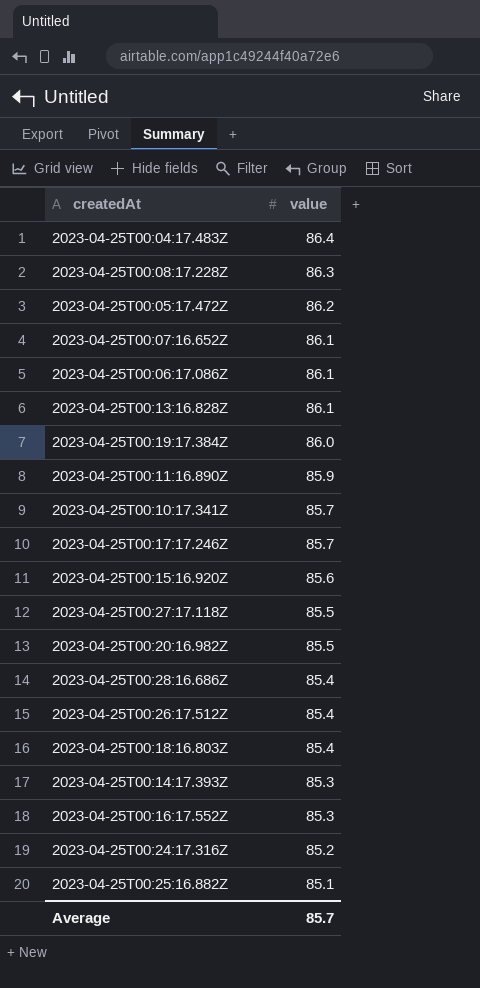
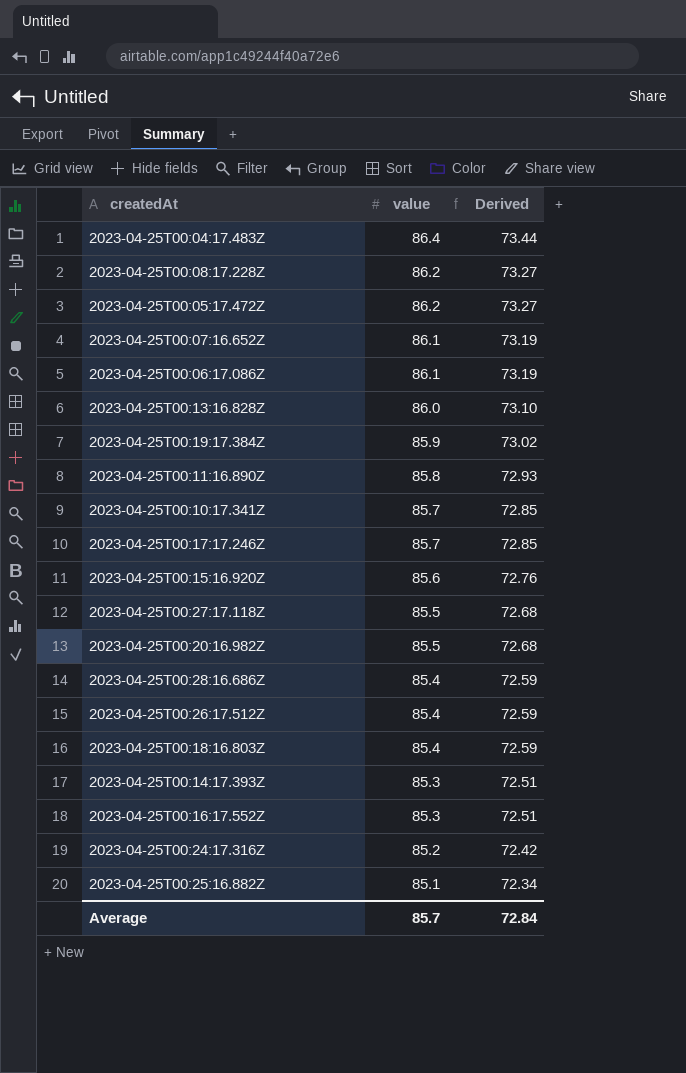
column Derived | formula: none -> [value] * 0.85
2023-04-25T00:08:17.228Z | value: 86.3 -> 86.2
2023-04-25T00:13:16.828Z | value: 86.1 -> 86.0
2023-04-25T00:19:17.384Z | value: 86.0 -> 85.9
2023-04-25T00:11:16.890Z | value: 85.9 -> 85.8

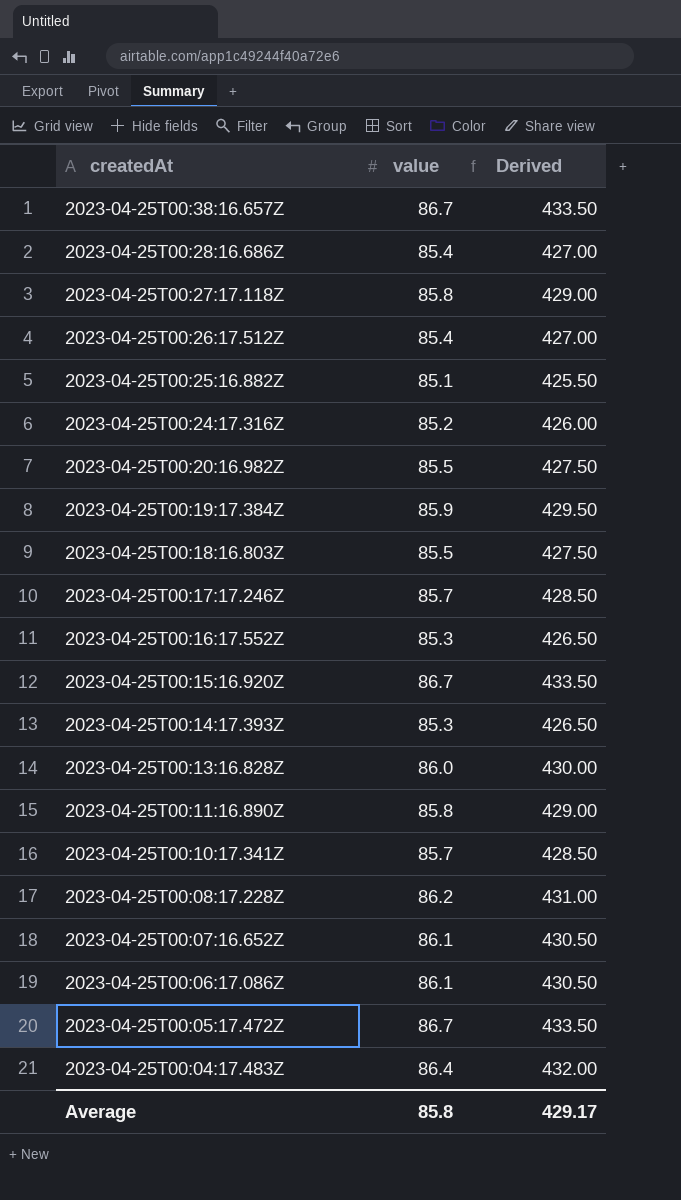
row order: value descending -> createdAt descending
column Derived | formula: [value] * 0.85 -> [value] * 5
row 2023-04-25T00:38:16.657Z: none -> 86.7 | 433.50
2023-04-25T00:27:17.118Z | value: 85.5 -> 85.8
2023-04-25T00:18:16.803Z | value: 85.4 -> 85.5
2023-04-25T00:15:16.920Z | value: 85.6 -> 86.7
2023-04-25T00:05:17.472Z | value: 86.2 -> 86.7
Average | value: 85.7 -> 85.8
Average | Derived: 72.84 -> 429.17

